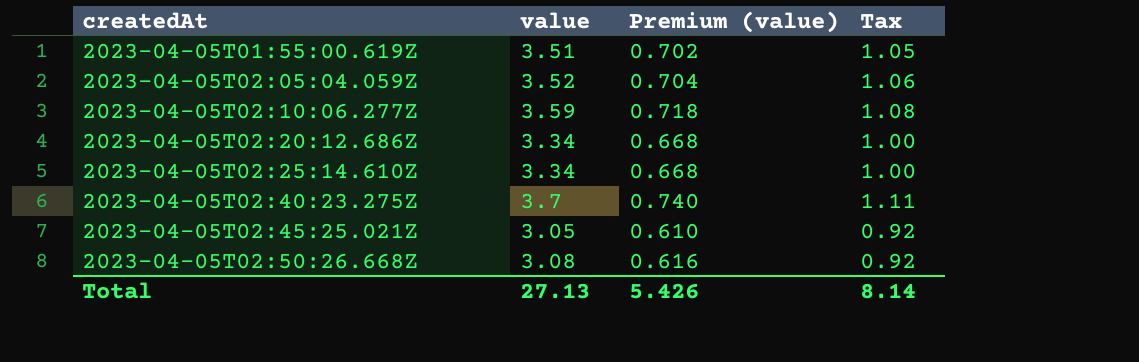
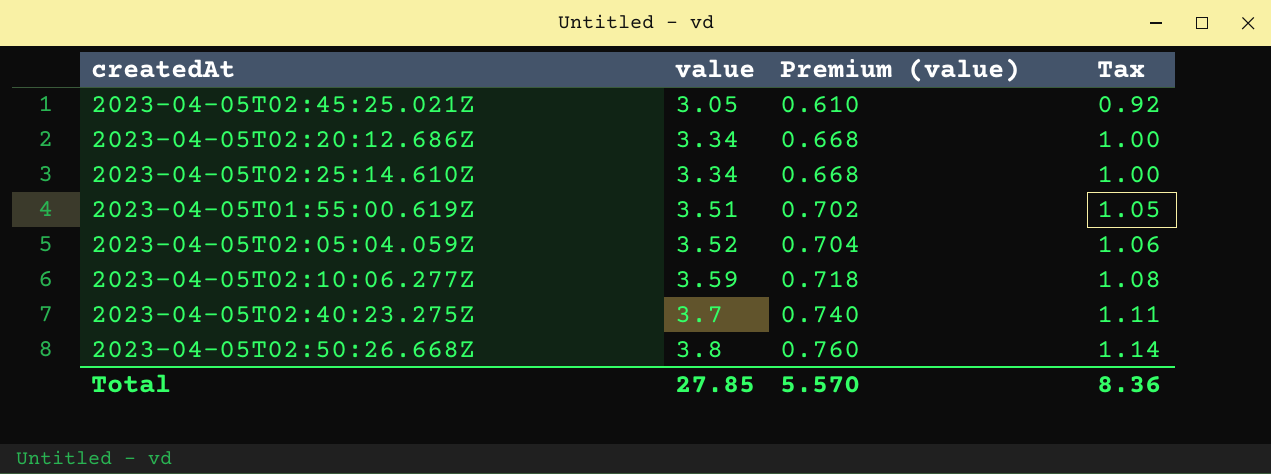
row order: createdAt ascending -> value ascending
2023-04-05T02:50:26.668Z | value: 3.08 -> 3.8
2023-04-05T02:50:26.668Z | Premium (value): 0.616 -> 0.760
2023-04-05T02:50:26.668Z | Tax: 0.92 -> 1.14
Total | value: 27.13 -> 27.85
Total | Premium (value): 5.426 -> 5.570
Total | Tax: 8.14 -> 8.36

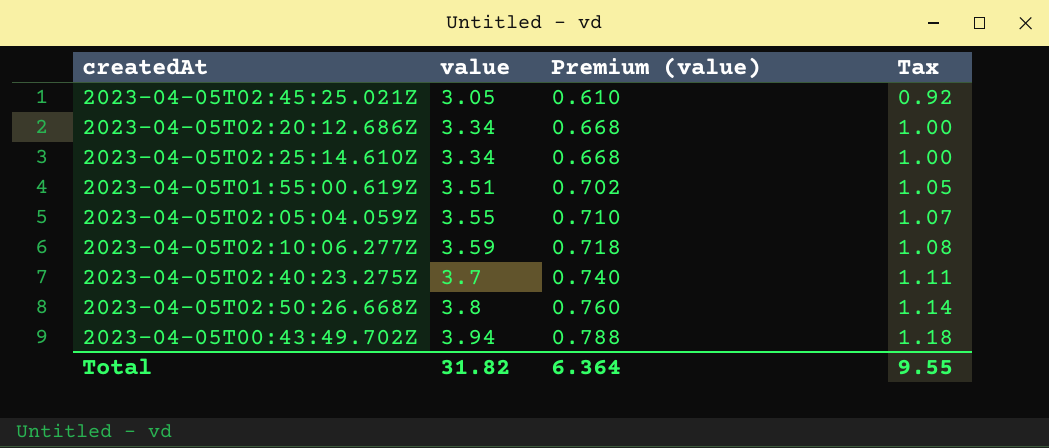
2023-04-05T02:05:04.059Z | value: 3.52 -> 3.55
2023-04-05T02:05:04.059Z | Premium (value): 0.704 -> 0.710
2023-04-05T02:05:04.059Z | Tax: 1.06 -> 1.07
row 2023-04-05T00:43:49.702Z: none -> 3.94 | 0.788 | 1.18
Total | value: 27.85 -> 31.82
Total | Premium (value): 5.570 -> 6.364
Total | Tax: 8.36 -> 9.55

